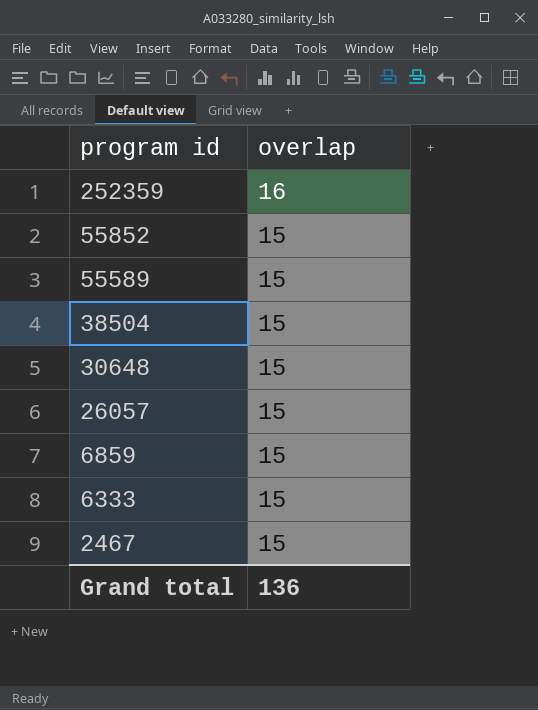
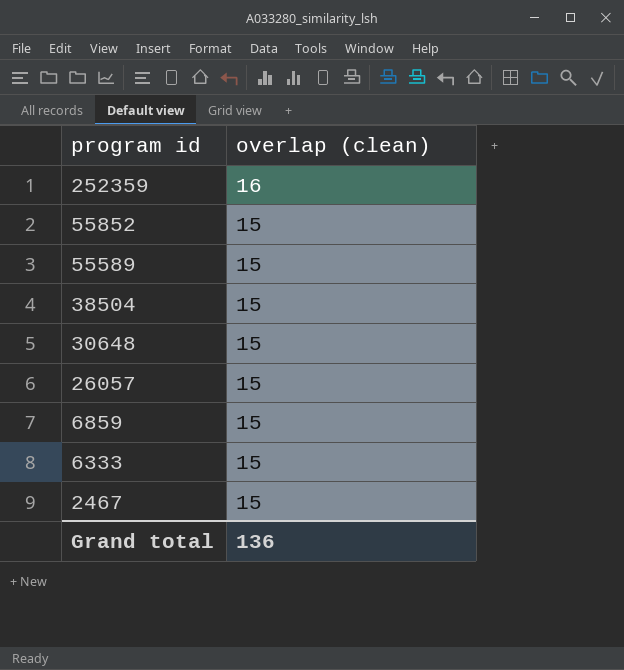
column name: overlap -> overlap (clean)

